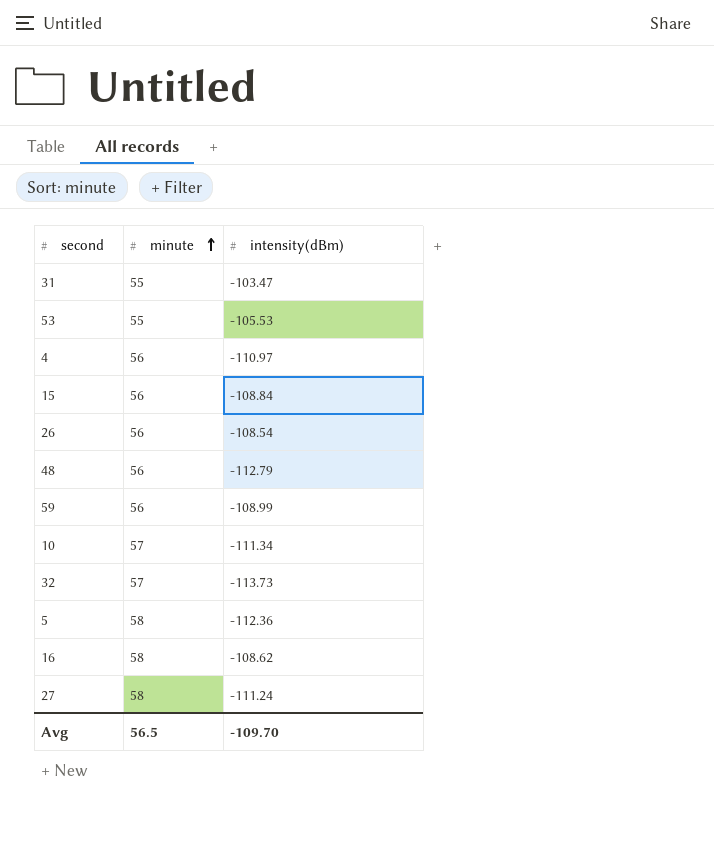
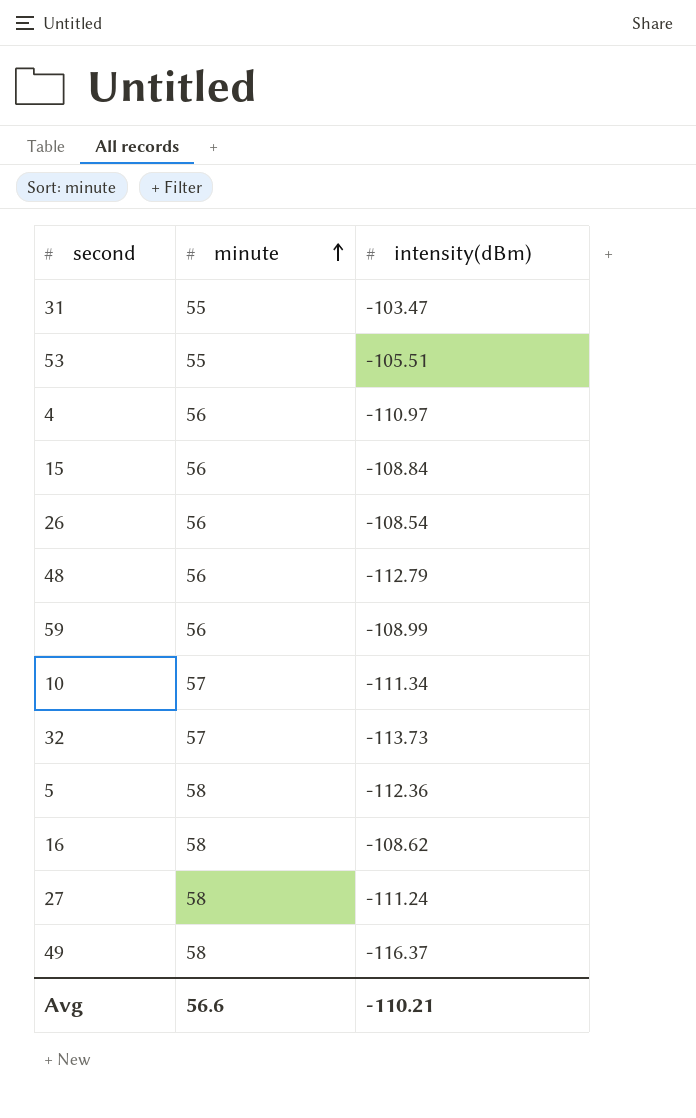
53 | intensity(dBm): -105.53 -> -105.51
row 49: none -> 58 | -116.37
Avg | minute: 56.5 -> 56.6
Avg | intensity(dBm): -109.70 -> -110.21

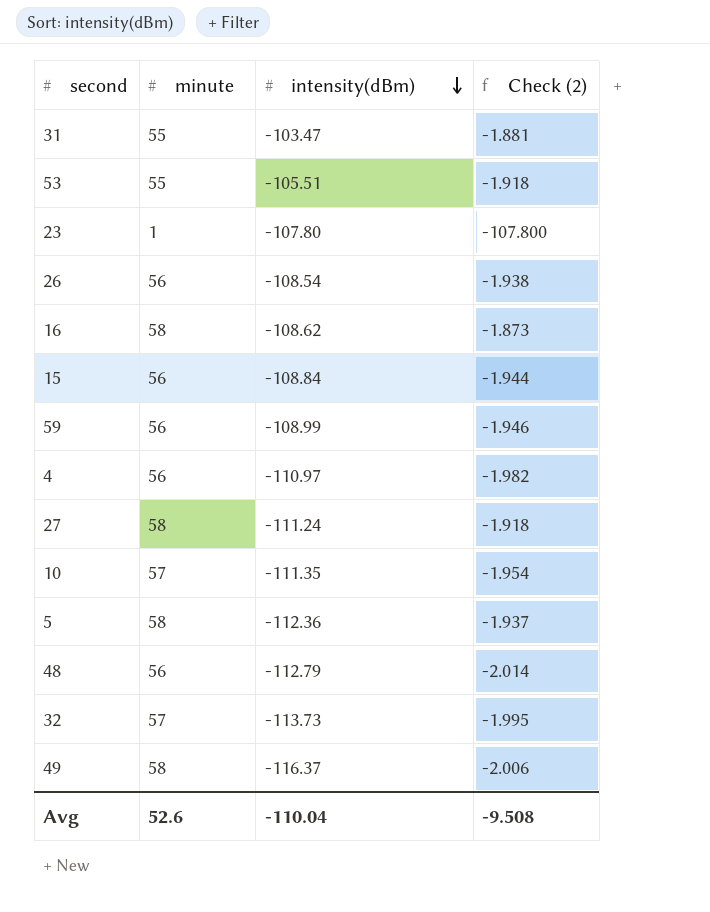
row order: minute ascending -> intensity(dBm) descending
column Check (2) | formula: none -> [intensity(dBm)] / [minute]
row 23: none -> 1 | -107.80 | -107.800
10 | intensity(dBm): -111.34 -> -111.35
Avg | minute: 56.6 -> 52.6
Avg | intensity(dBm): -110.21 -> -110.04

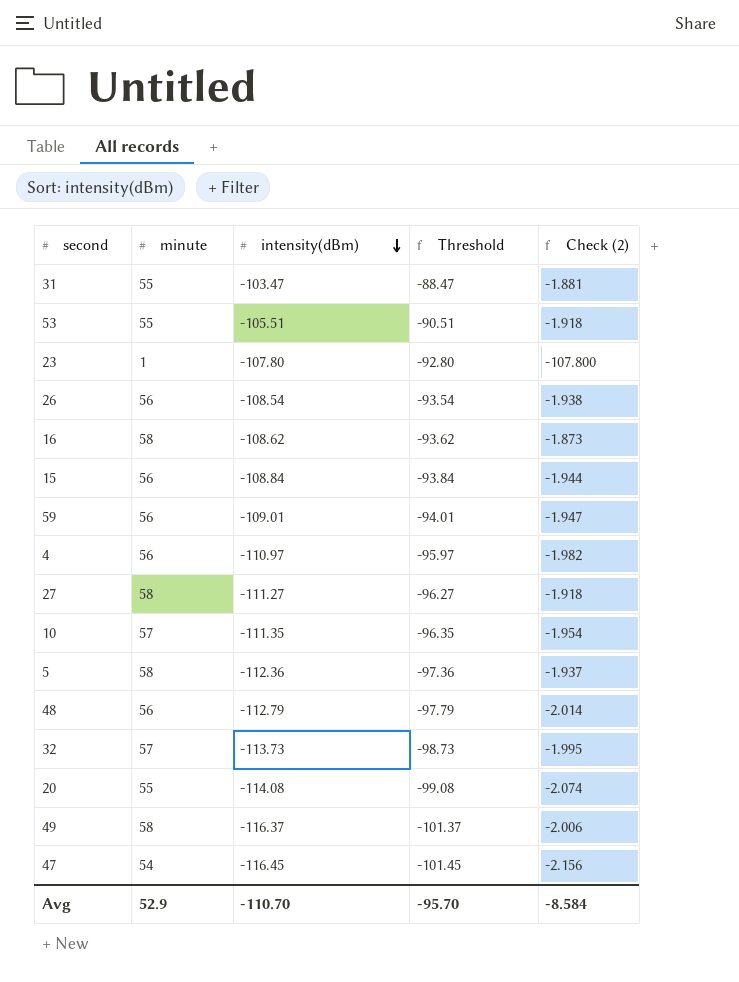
column Threshold | formula: none -> [intensity(dBm)] + 15
59 | intensity(dBm): -108.99 -> -109.01
59 | Check (2): -1.946 -> -1.947
27 | intensity(dBm): -111.24 -> -111.27
row 20: none -> 55 | -114.08 | -99.08 | -2.074
row 47: none -> 54 | -116.45 | -101.45 | -2.156
Avg | minute: 52.6 -> 52.9
Avg | intensity(dBm): -110.04 -> -110.70
Avg | Check (2): -9.508 -> -8.584

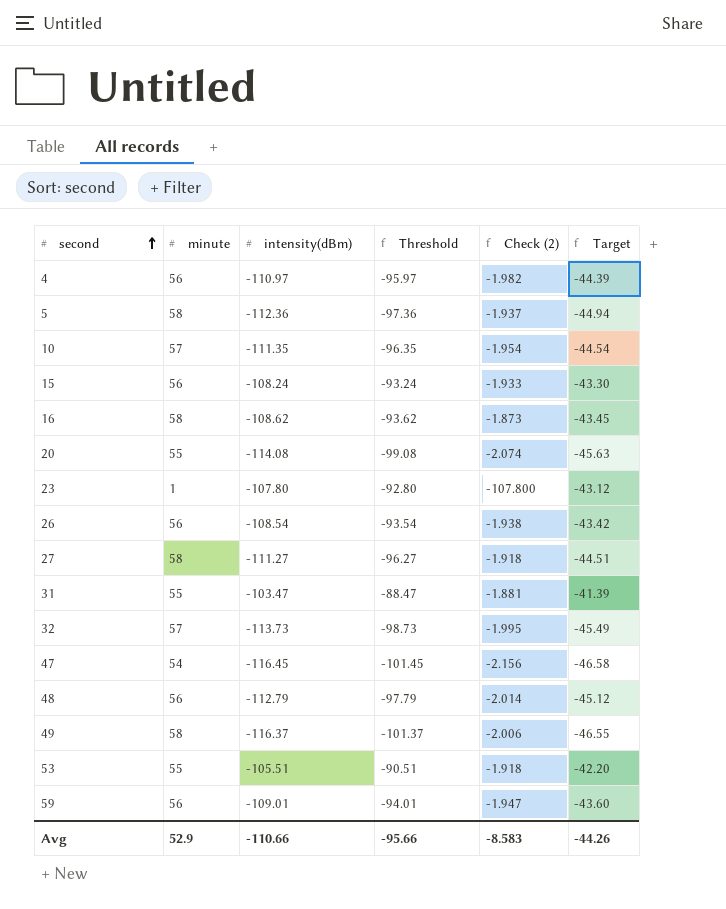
row order: intensity(dBm) descending -> second ascending
column Target | formula: none -> [intensity(dBm)] * 0.4
15 | intensity(dBm): -108.84 -> -108.24
15 | Threshold: -93.84 -> -93.24
15 | Check (2): -1.944 -> -1.933
Avg | intensity(dBm): -110.70 -> -110.66
Avg | Threshold: -95.70 -> -95.66
Avg | Check (2): -8.584 -> -8.583

